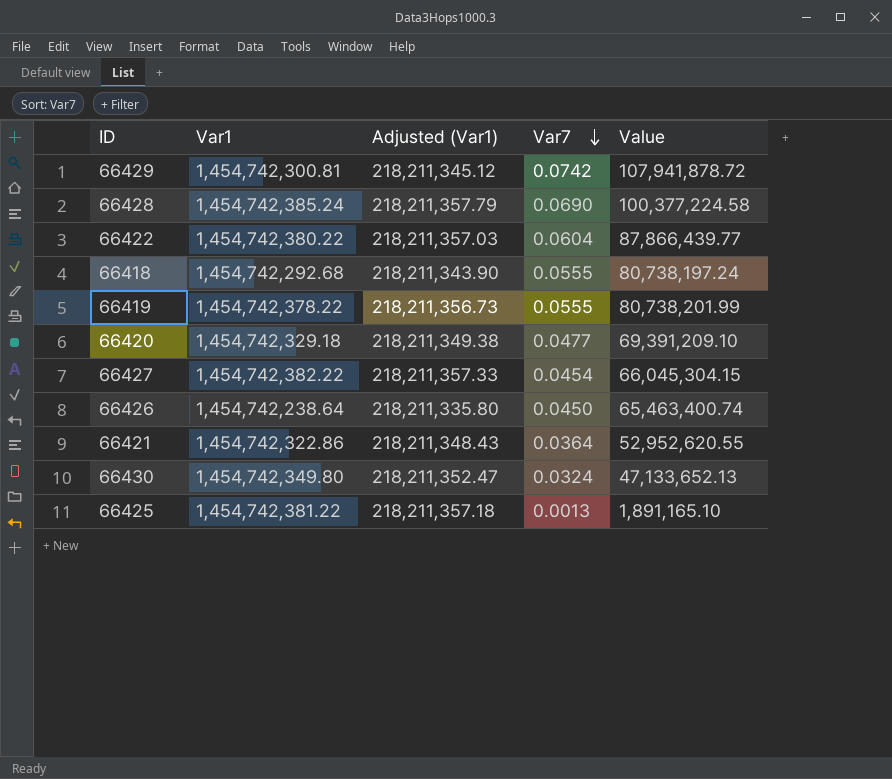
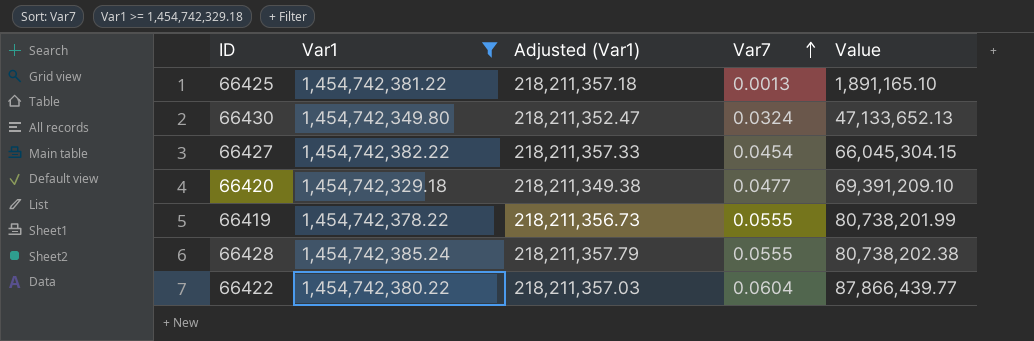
filter: none -> Var1 >= 1,454,742,329.18
row order: Var7 descending -> Var7 ascending
66428 | Var7: 0.0690 -> 0.0555
66428 | Value: 100,377,224.58 -> 80,738,202.38

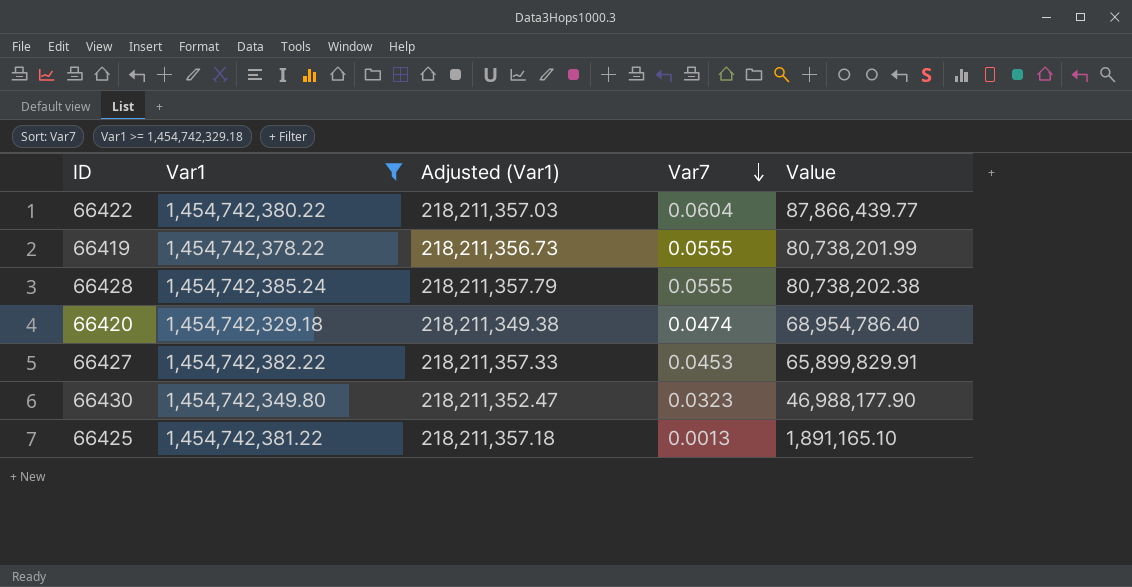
row order: Var7 ascending -> Var7 descending
66420 | Var7: 0.0477 -> 0.0474
66420 | Value: 69,391,209.10 -> 68,954,786.40
66427 | Var7: 0.0454 -> 0.0453
66427 | Value: 66,045,304.15 -> 65,899,829.91
66430 | Var7: 0.0324 -> 0.0323
66430 | Value: 47,133,652.13 -> 46,988,177.90

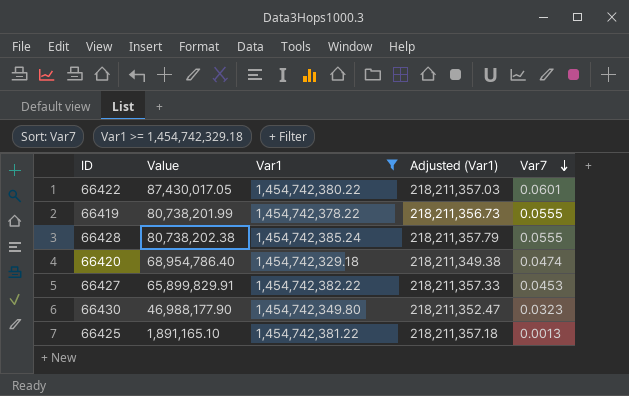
column Value | position: 5 -> 2
66422 | Value: 87,866,439.77 -> 87,430,017.05
66422 | Var7: 0.0604 -> 0.0601

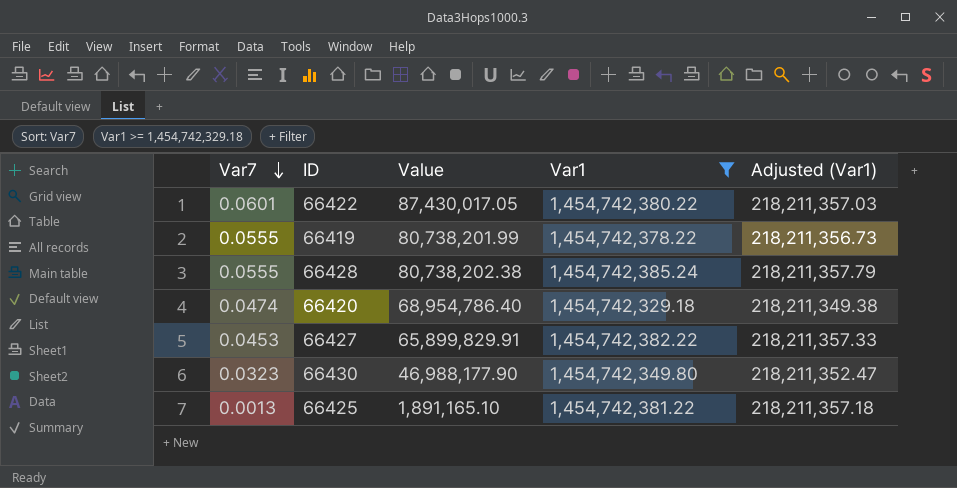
column Var7 | position: 5 -> 1

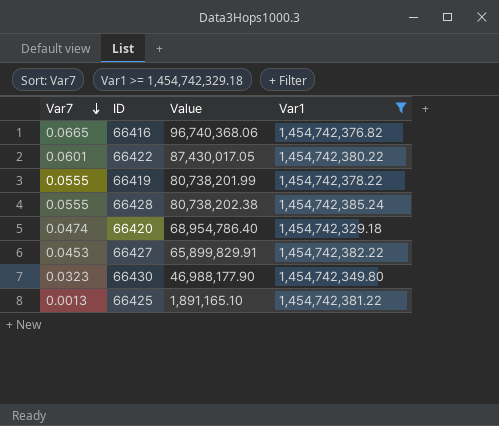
column Adjusted (Var1) | formula: [Var1] * 0.15 -> none
row 66416: none -> 0.0665 | 96,740,368.06 | 1,454,742,376.82

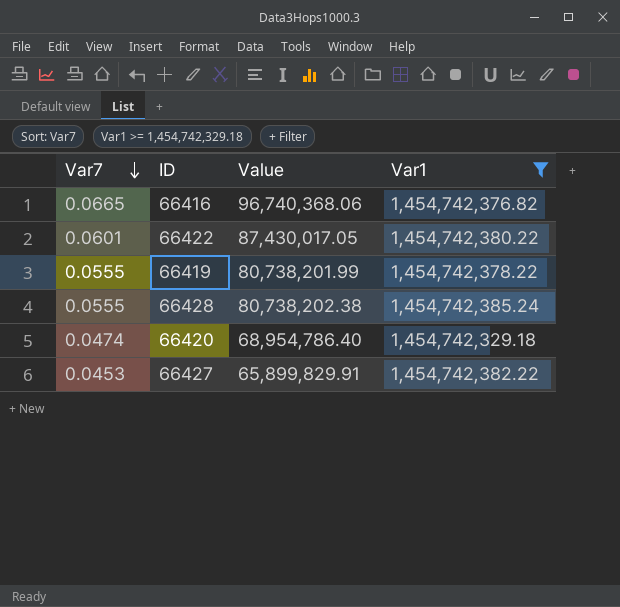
row 66430: 0.0323 | 46,988,177.90 | 1,454,742,349.80 -> none
row 66425: 0.0013 | 1,891,165.10 | 1,454,742,381.22 -> none

